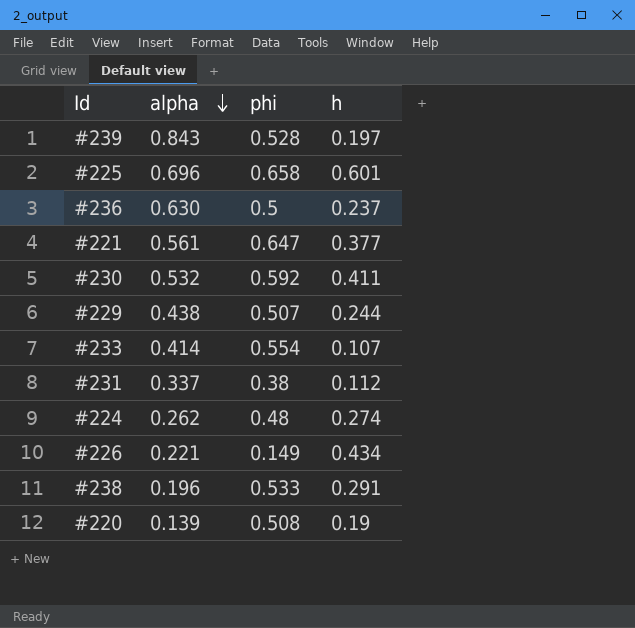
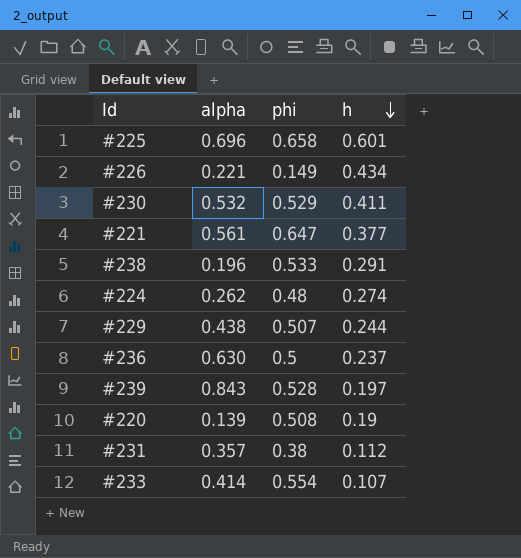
row order: alpha descending -> h descending
#230 | phi: 0.592 -> 0.529
#231 | alpha: 0.337 -> 0.357

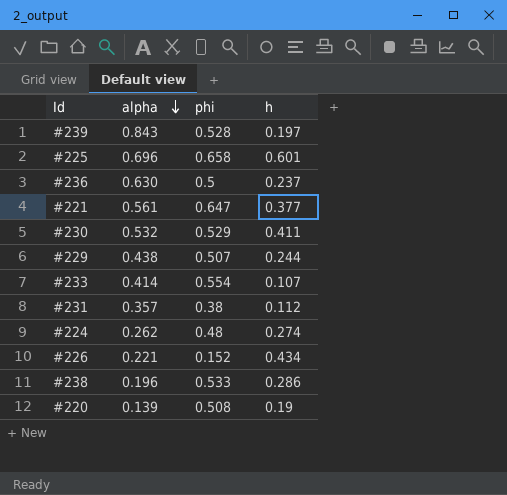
row order: h descending -> alpha descending
#226 | phi: 0.149 -> 0.152
#238 | h: 0.291 -> 0.286

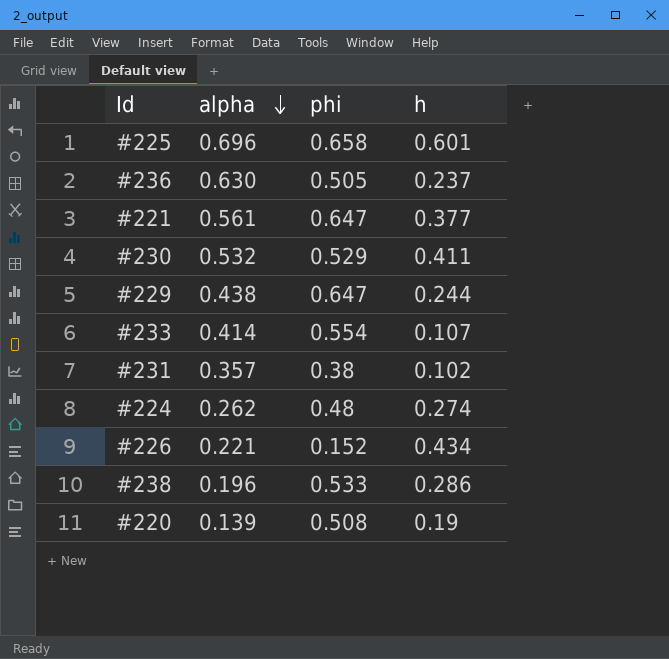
row #239: 0.843 | 0.528 | 0.197 -> none
#236 | phi: 0.5 -> 0.505
#229 | phi: 0.507 -> 0.647
#231 | h: 0.112 -> 0.102

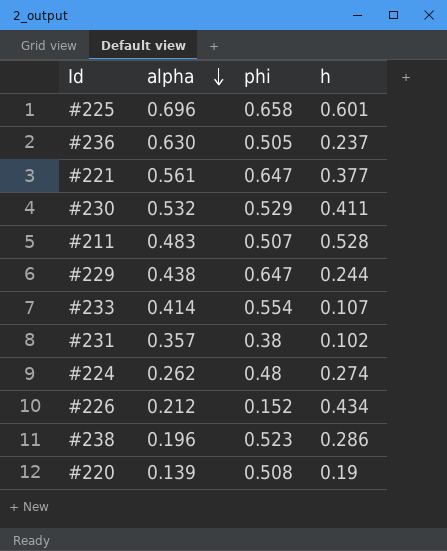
row #211: none -> 0.483 | 0.507 | 0.528
#226 | alpha: 0.221 -> 0.212
#238 | phi: 0.533 -> 0.523

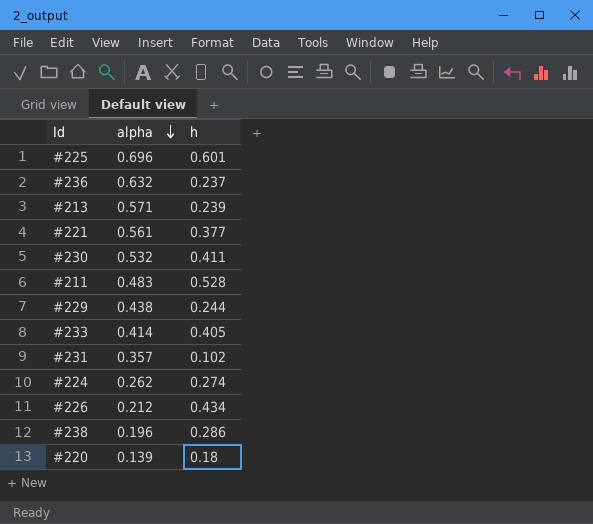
column phi | position: 3 -> none
#236 | alpha: 0.630 -> 0.632
row #213: none -> 0.571 | 0.239
#233 | h: 0.107 -> 0.405
#220 | h: 0.19 -> 0.18

